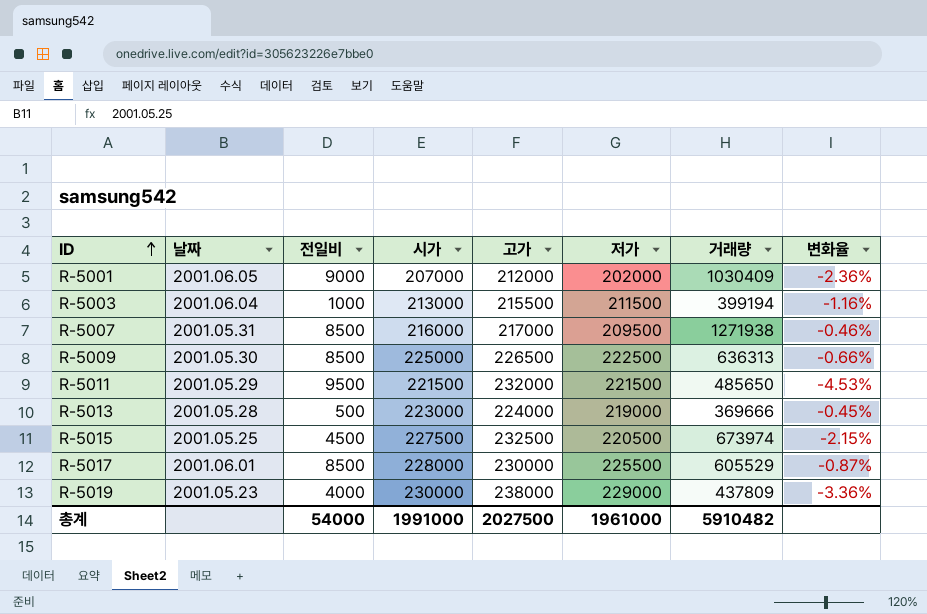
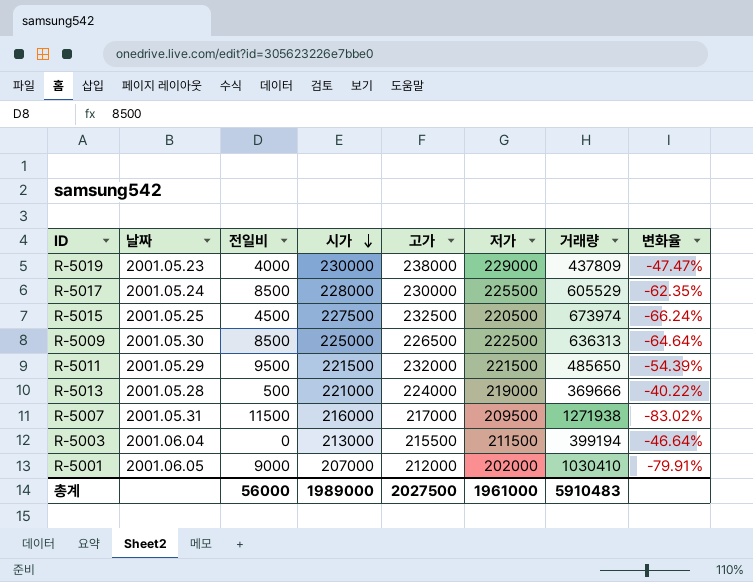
row order: ID ascending -> 시가 descending
column 변화율 | formula: ([시가] - [고가]) / [고가] -> ([시가] - [거래량]) / [거래량]
R-5017 | 날짜: 2001.06.01 -> 2001.05.24
R-5013 | 시가: 223000 -> 221000
R-5007 | 전일비: 8500 -> 11500
R-5003 | 전일비: 1000 -> 0
R-5001 | 거래량: 1030409 -> 1030410
총계 | 전일비: 54000 -> 56000
총계 | 시가: 1991000 -> 1989000
총계 | 거래량: 5910482 -> 5910483

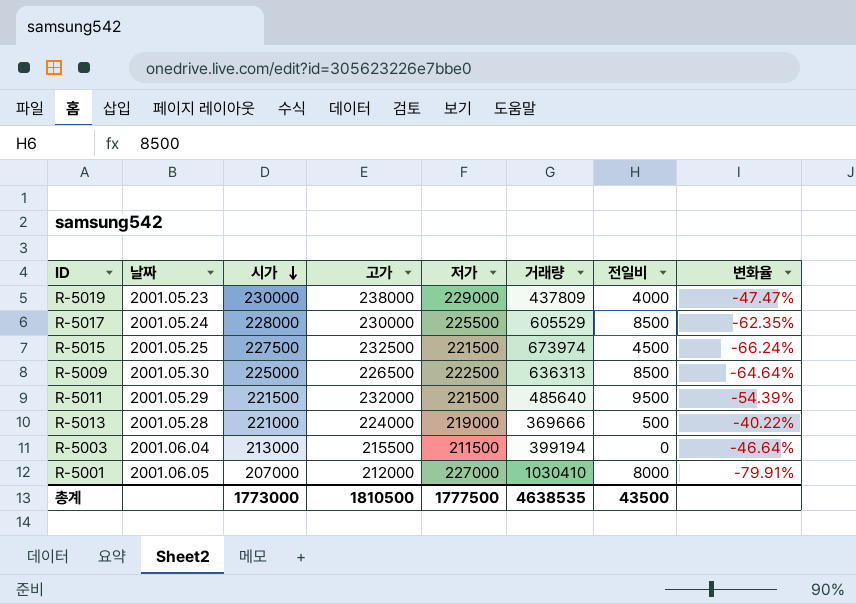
column 전일비 | position: 3 -> 7
row R-5007: 2001.05.31 | 11500 | 216000 | 217000 | 209500 | 1271938 | -83.02% -> none
R-5015 | 저가: 220500 -> 221500
R-5011 | 거래량: 485650 -> 485640
R-5001 | 저가: 202000 -> 227000
R-5001 | 전일비: 9000 -> 8000
총계 | 시가: 1989000 -> 1773000
총계 | 고가: 2027500 -> 1810500
총계 | 저가: 1961000 -> 1777500
총계 | 거래량: 5910483 -> 4638535
총계 | 전일비: 56000 -> 43500

